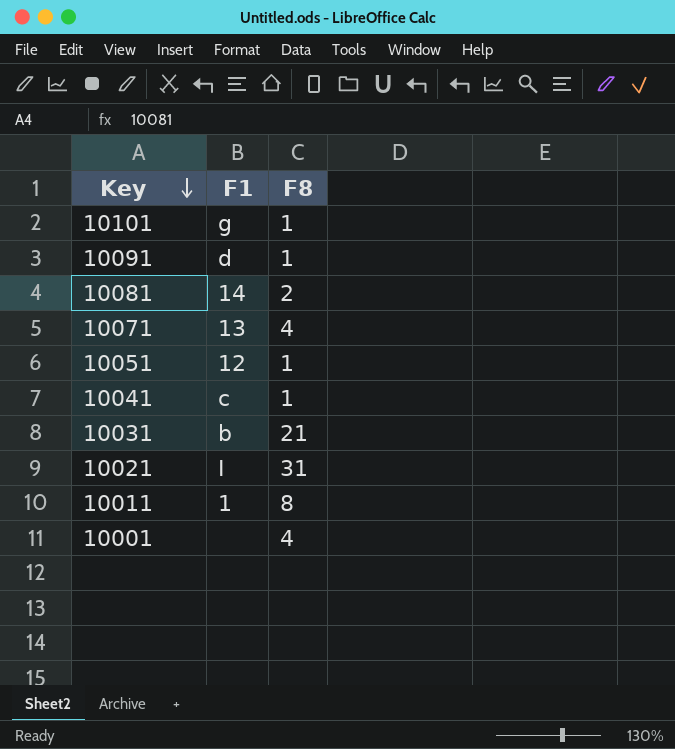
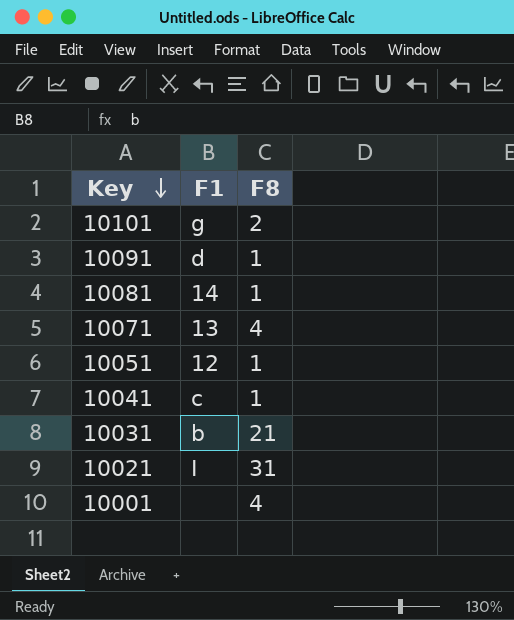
row 10011: 1 | 8 -> none
10101 | F8: 1 -> 2
10081 | F8: 2 -> 1

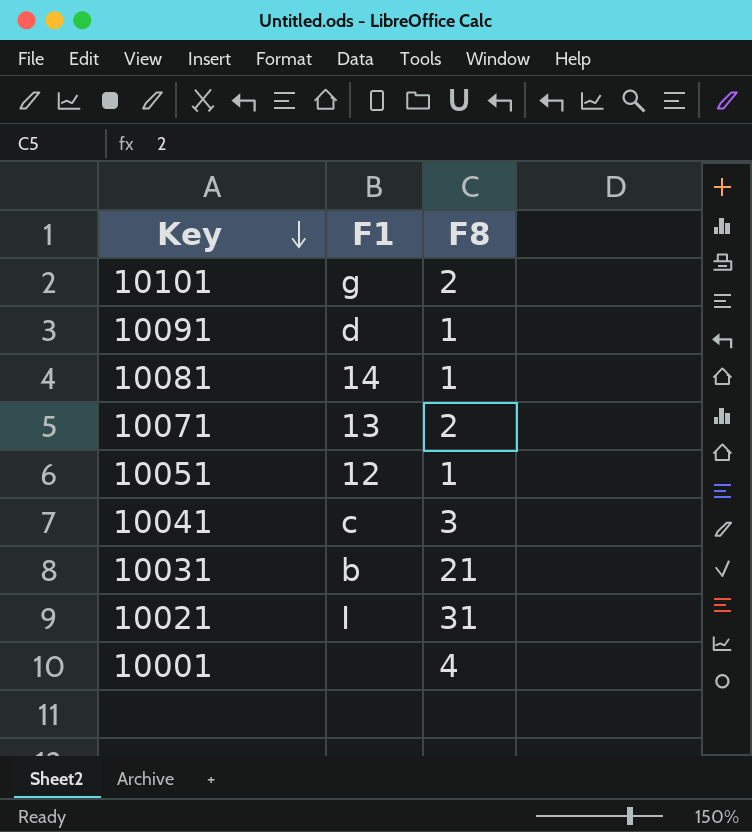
10071 | F8: 4 -> 2
10041 | F8: 1 -> 3

